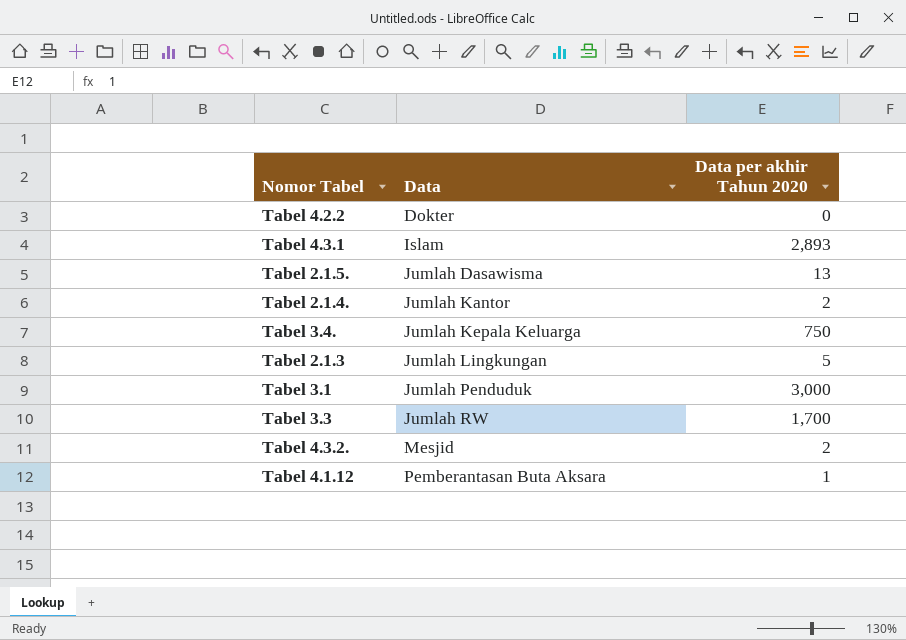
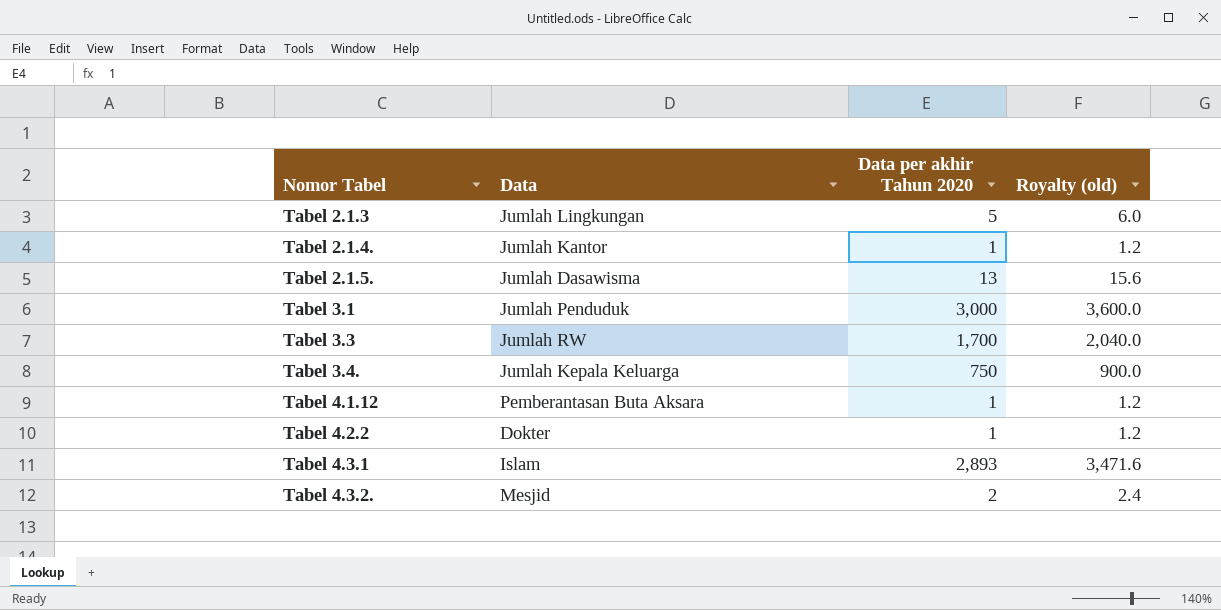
row order: Data ascending -> Nomor Tabel ascending
column Royalty (old) | formula: none -> [Data per akhir Tahun 2020] * 1.2
Tabel 2.1.4. | Data per akhir Tahun 2020: 2 -> 1
Tabel 4.2.2 | Data per akhir Tahun 2020: 0 -> 1

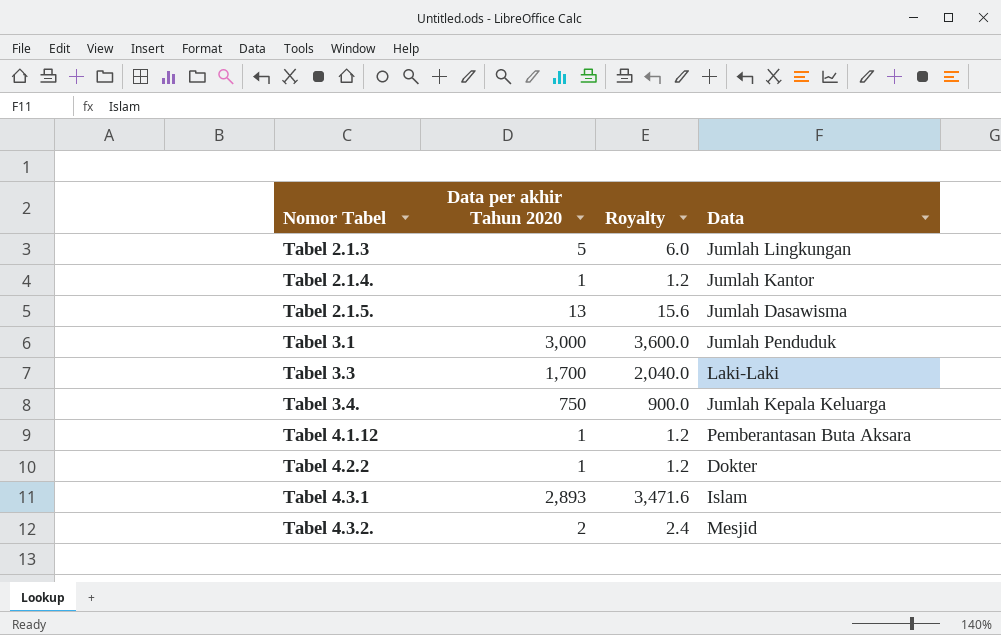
column name: Royalty (old) -> Royalty
column Data | position: 2 -> 4
Tabel 3.3 | Data: Jumlah RW -> Laki-Laki

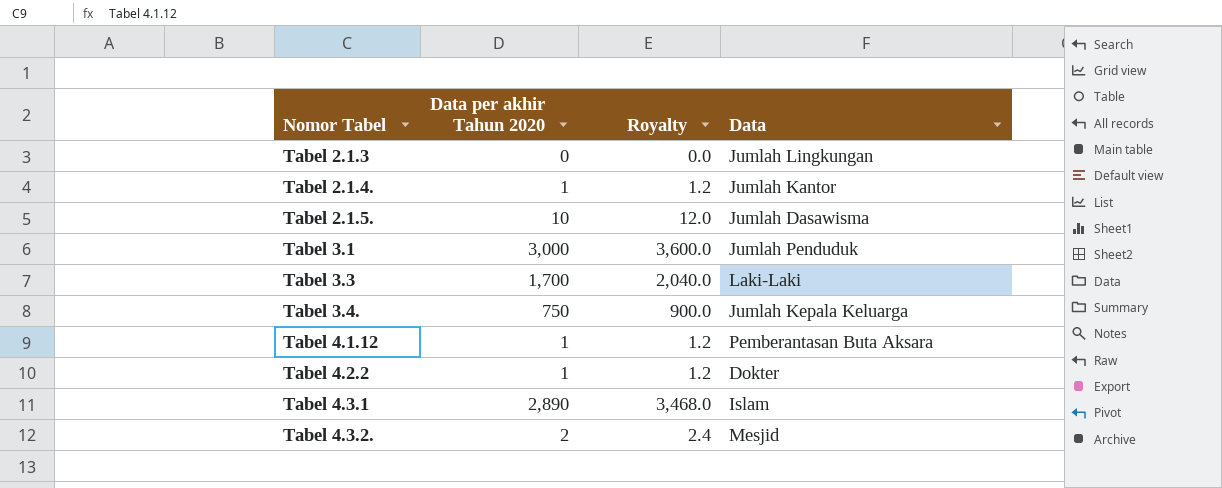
Tabel 2.1.3 | Data per akhir Tahun 2020: 5 -> 0
Tabel 2.1.3 | Royalty: 6.0 -> 0.0
Tabel 2.1.5. | Data per akhir Tahun 2020: 13 -> 10
Tabel 2.1.5. | Royalty: 15.6 -> 12.0
Tabel 4.3.1 | Data per akhir Tahun 2020: 2,893 -> 2,890
Tabel 4.3.1 | Royalty: 3,471.6 -> 3,468.0

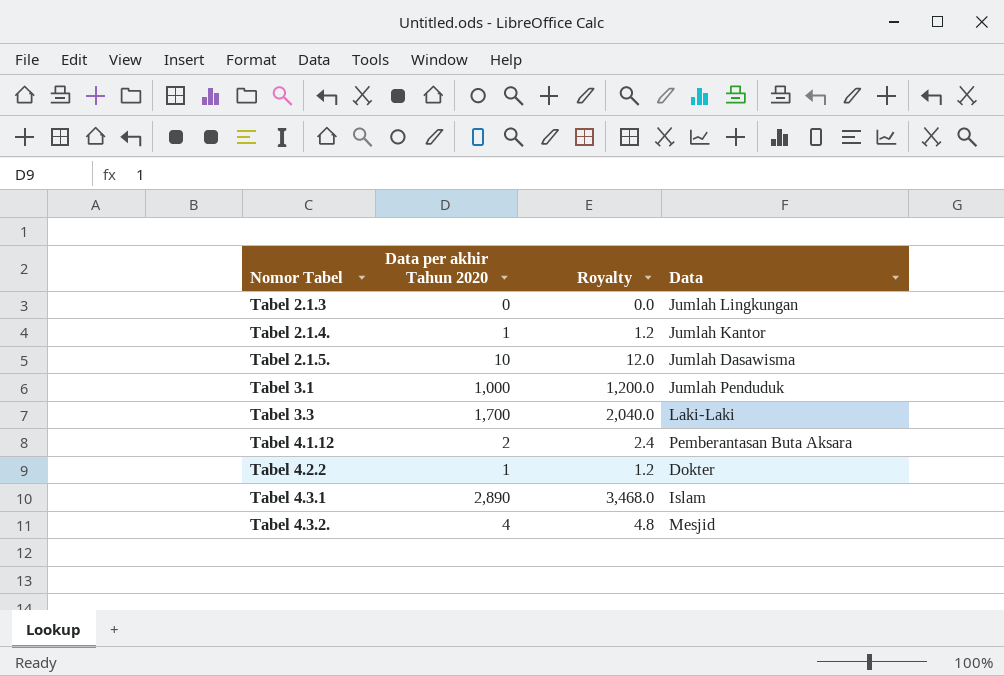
row Tabel 3.4.: 750 | 900.0 | Jumlah Kepala Keluarga -> none
Tabel 3.1 | Data per akhir Tahun 2020: 3,000 -> 1,000
Tabel 3.1 | Royalty: 3,600.0 -> 1,200.0
Tabel 4.1.12 | Data per akhir Tahun 2020: 1 -> 2
Tabel 4.1.12 | Royalty: 1.2 -> 2.4
Tabel 4.3.2. | Data per akhir Tahun 2020: 2 -> 4
Tabel 4.3.2. | Royalty: 2.4 -> 4.8

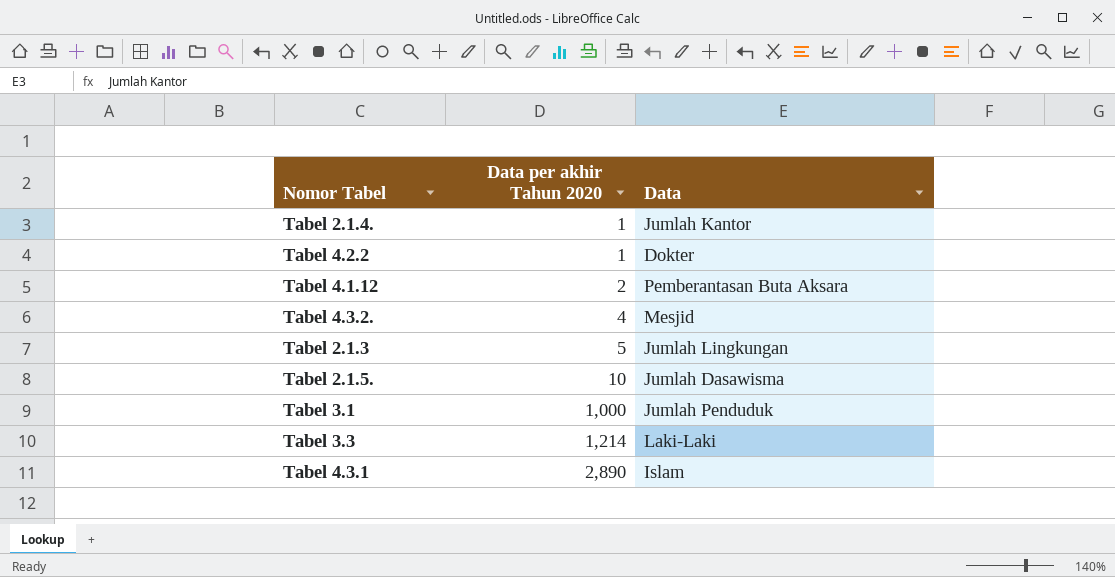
row order: Nomor Tabel ascending -> Data per akhir Tahun 2020 ascending
column Royalty | formula: [Data per akhir Tahun 2020] * 1.2 -> none
Tabel 2.1.3 | Data per akhir Tahun 2020: 0 -> 5
Tabel 3.3 | Data per akhir Tahun 2020: 1,700 -> 1,214

